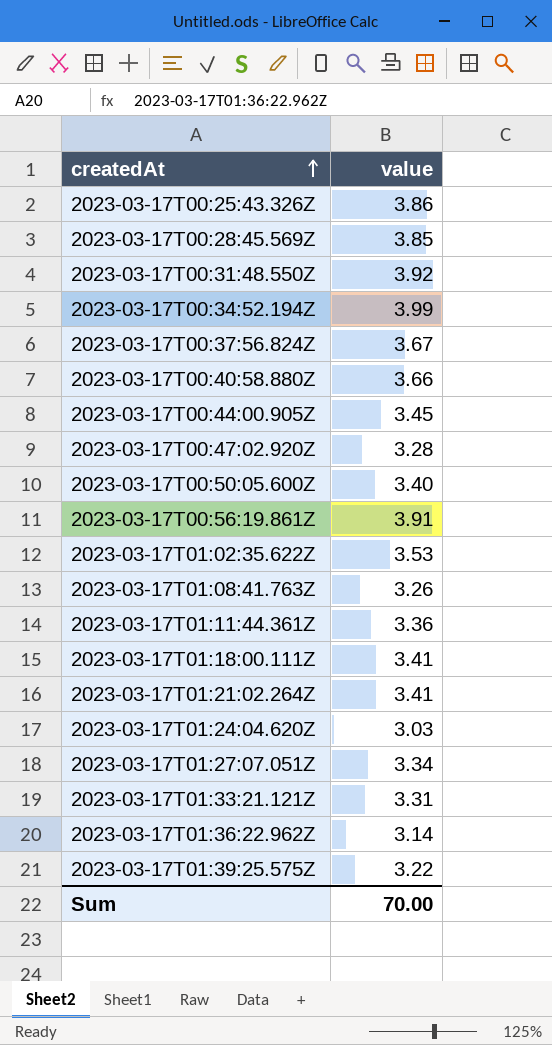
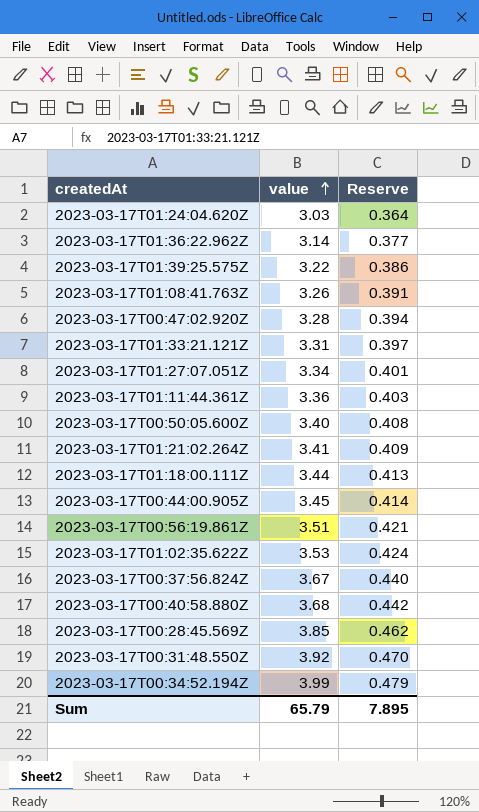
row order: createdAt ascending -> value ascending
column Reserve | formula: none -> [value] * 0.12
row 2023-03-17T00:25:43.326Z: 3.86 -> none
2023-03-17T01:18:00.111Z | value: 3.41 -> 3.44
2023-03-17T00:56:19.861Z | value: 3.91 -> 3.51
2023-03-17T00:40:58.880Z | value: 3.66 -> 3.68
Sum | value: 70.00 -> 65.79

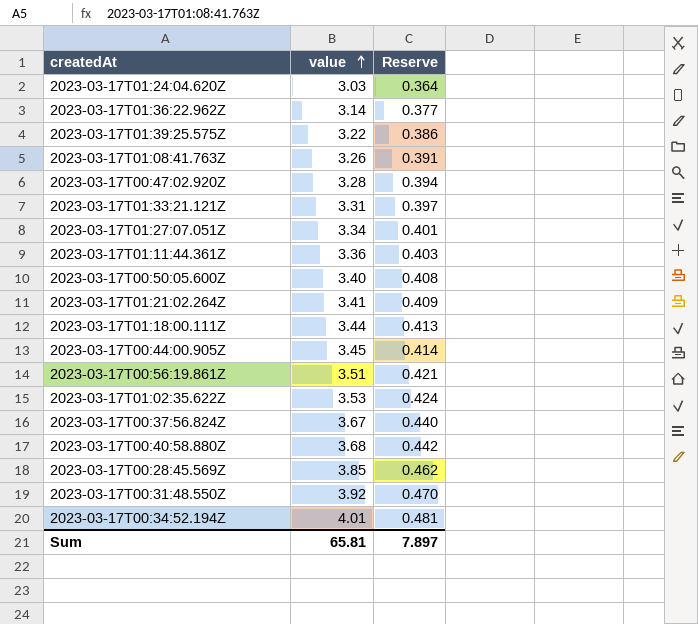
2023-03-17T00:34:52.194Z | value: 3.99 -> 4.01
2023-03-17T00:34:52.194Z | Reserve: 0.479 -> 0.481
Sum | value: 65.79 -> 65.81
Sum | Reserve: 7.895 -> 7.897

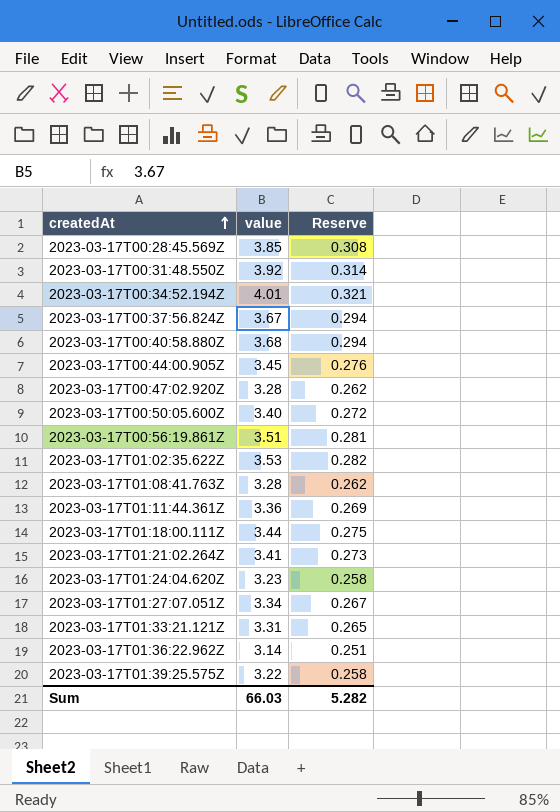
row order: value ascending -> createdAt ascending
column Reserve | formula: [value] * 0.12 -> [value] * 0.08
2023-03-17T01:08:41.763Z | value: 3.26 -> 3.28
2023-03-17T01:24:04.620Z | value: 3.03 -> 3.23
Sum | value: 65.81 -> 66.03
Sum | Reserve: 7.897 -> 5.282

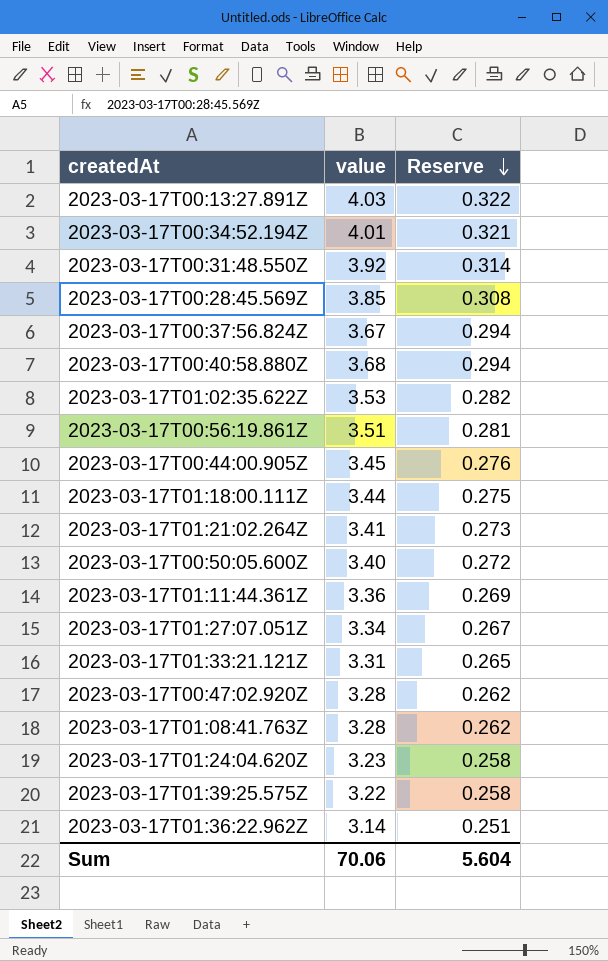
row order: createdAt ascending -> Reserve descending
row 2023-03-17T00:13:27.891Z: none -> 4.03 | 0.322
Sum | value: 66.03 -> 70.06
Sum | Reserve: 5.282 -> 5.604

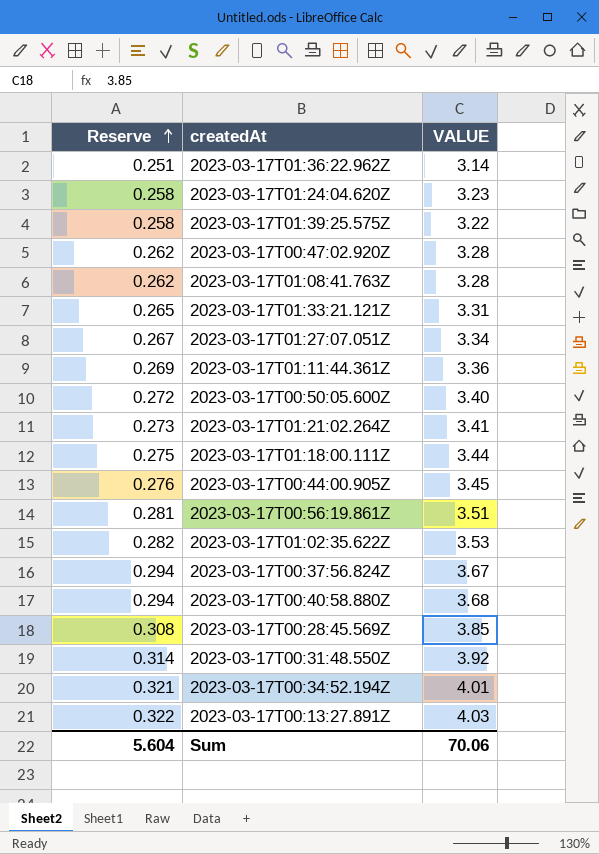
row order: Reserve descending -> Reserve ascending
column Reserve | position: 3 -> 1
column name: value -> VALUE

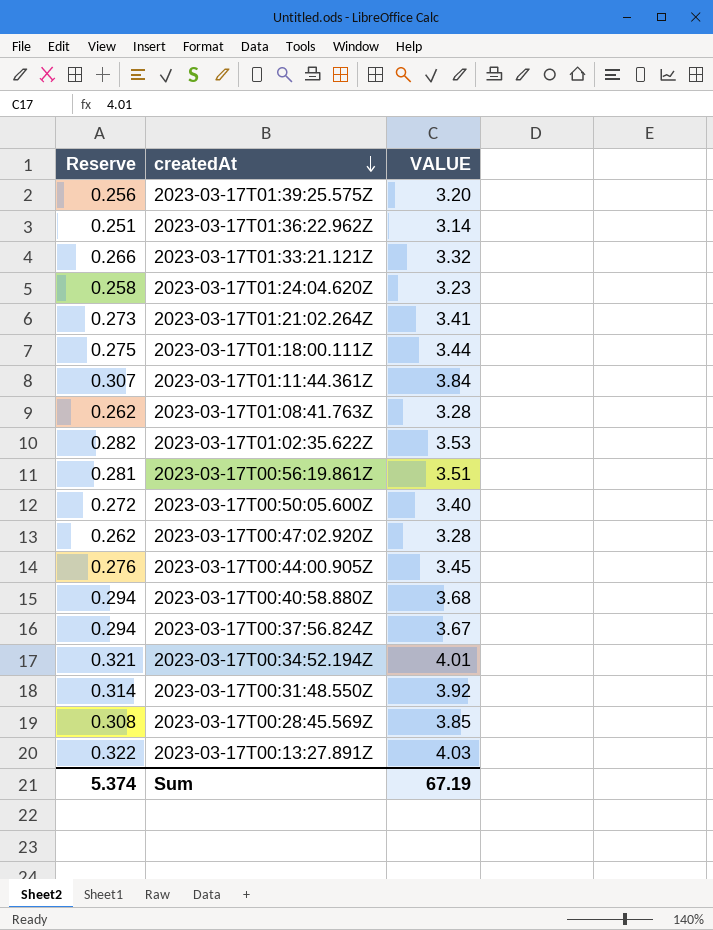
row order: Reserve ascending -> createdAt descending
row 2023-03-17T01:27:07.051Z: 0.267 | 3.34 -> none
2023-03-17T01:39:25.575Z | Reserve: 0.258 -> 0.256
2023-03-17T01:39:25.575Z | VALUE: 3.22 -> 3.20
2023-03-17T01:33:21.121Z | Reserve: 0.265 -> 0.266
2023-03-17T01:33:21.121Z | VALUE: 3.31 -> 3.32
2023-03-17T01:11:44.361Z | Reserve: 0.269 -> 0.307
2023-03-17T01:11:44.361Z | VALUE: 3.36 -> 3.84
Sum | Reserve: 5.604 -> 5.374
Sum | VALUE: 70.06 -> 67.19

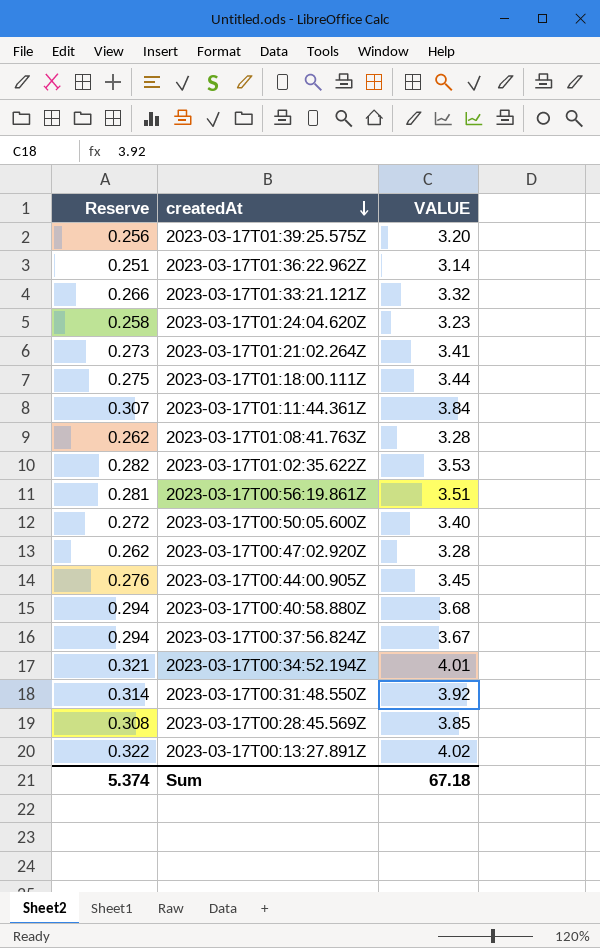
2023-03-17T00:13:27.891Z | VALUE: 4.03 -> 4.02
Sum | VALUE: 67.19 -> 67.18

